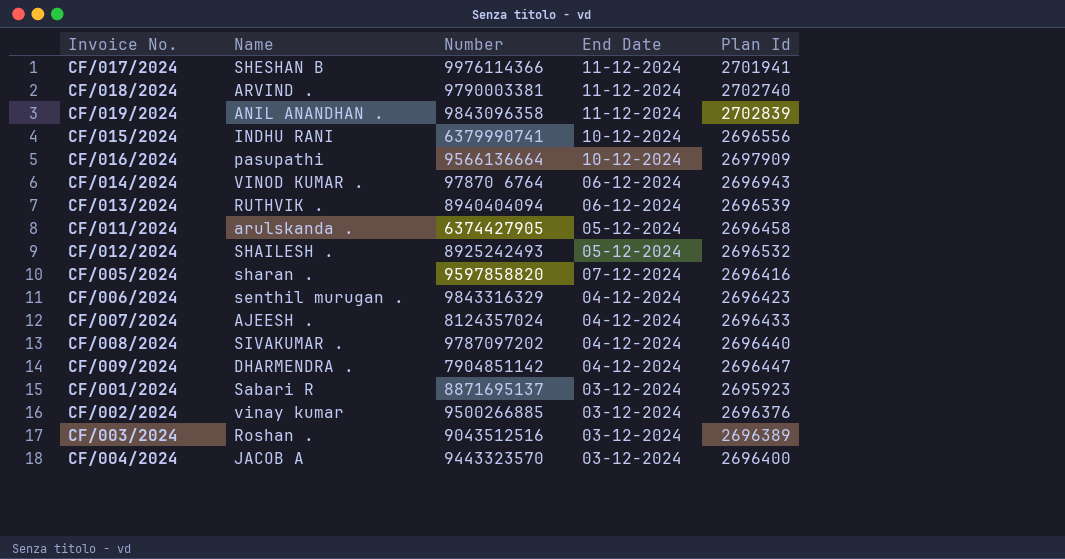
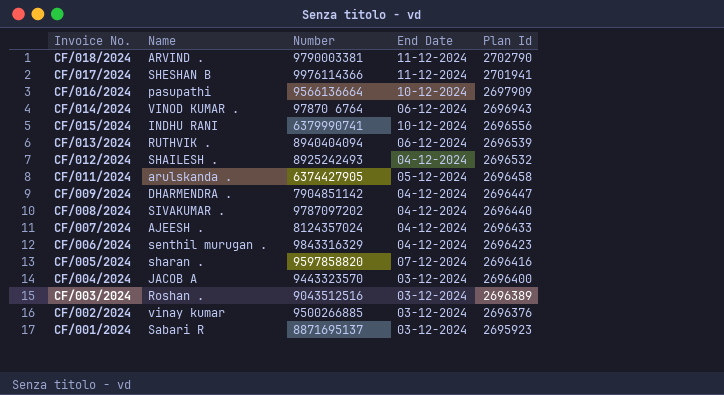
row order: none -> Plan Id descending
row CF/019/2024: ANIL ANANDHAN . | 9843096358 | 11-12-2024 | 2702839 -> none
CF/018/2024 | Plan Id: 2702740 -> 2702790
CF/012/2024 | End Date: 05-12-2024 -> 04-12-2024

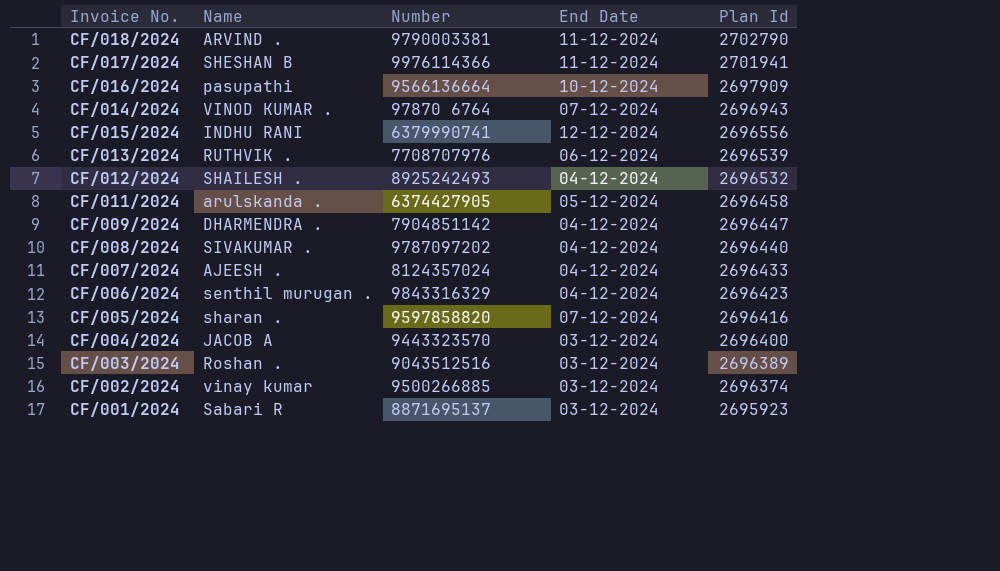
CF/014/2024 | End Date: 06-12-2024 -> 07-12-2024
CF/015/2024 | End Date: 10-12-2024 -> 12-12-2024
CF/013/2024 | Number: 8940404094 -> 7708707976
CF/002/2024 | Plan Id: 2696376 -> 2696374

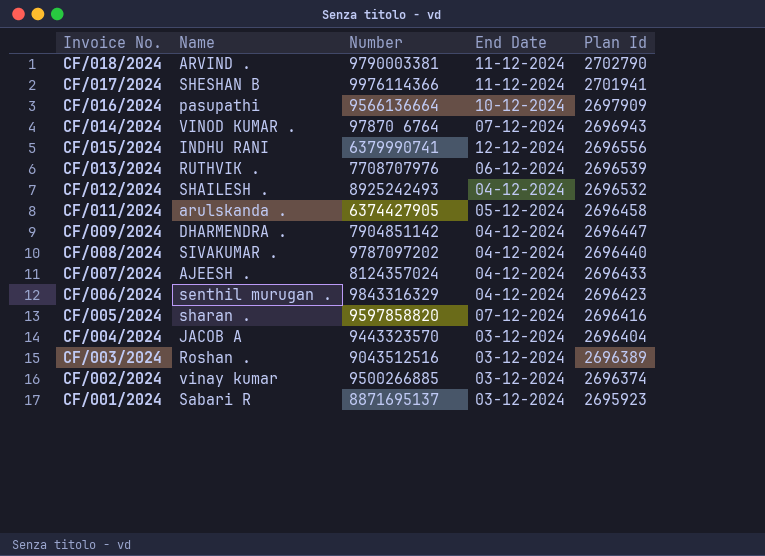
CF/004/2024 | Plan Id: 2696400 -> 2696404

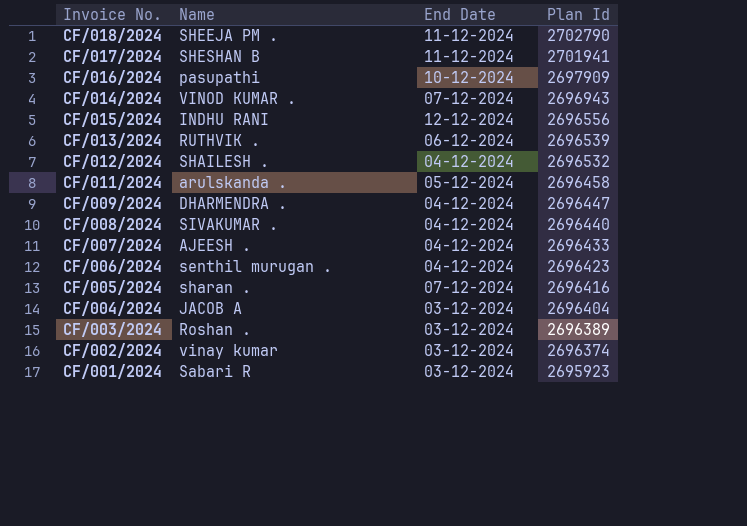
column Number | position: 3 -> none
CF/018/2024 | Name: ARVIND . -> SHEEJA PM .

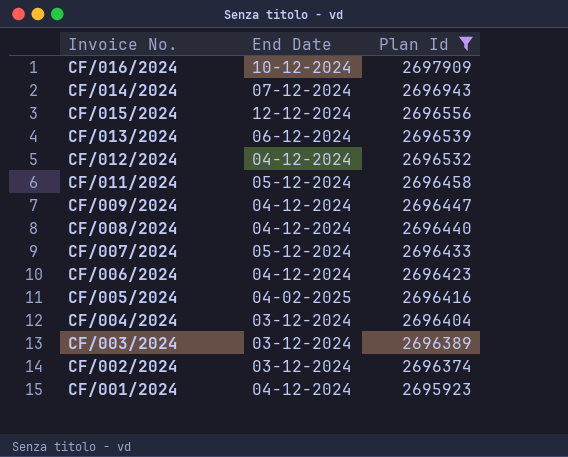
filter: none -> Plan Id <= 2697909
column Name | position: 2 -> none
CF/007/2024 | End Date: 04-12-2024 -> 05-12-2024
CF/005/2024 | End Date: 07-12-2024 -> 04-02-2025
CF/001/2024 | End Date: 03-12-2024 -> 04-12-2024

